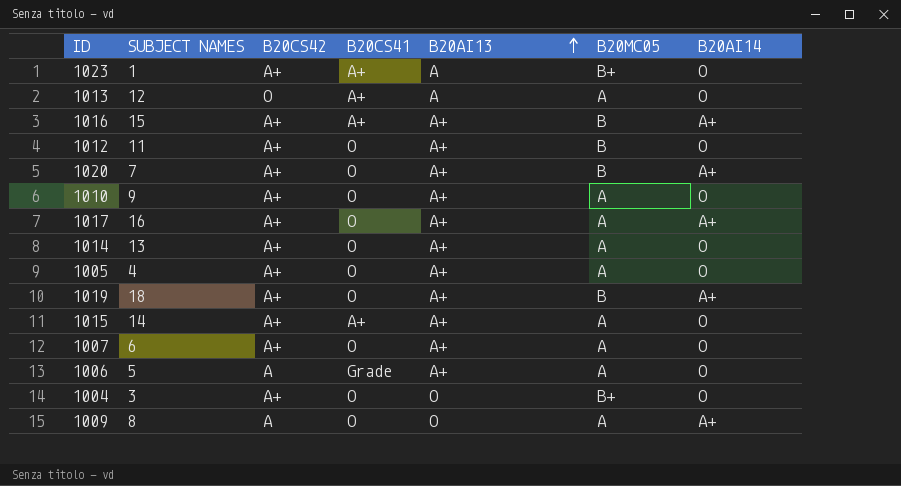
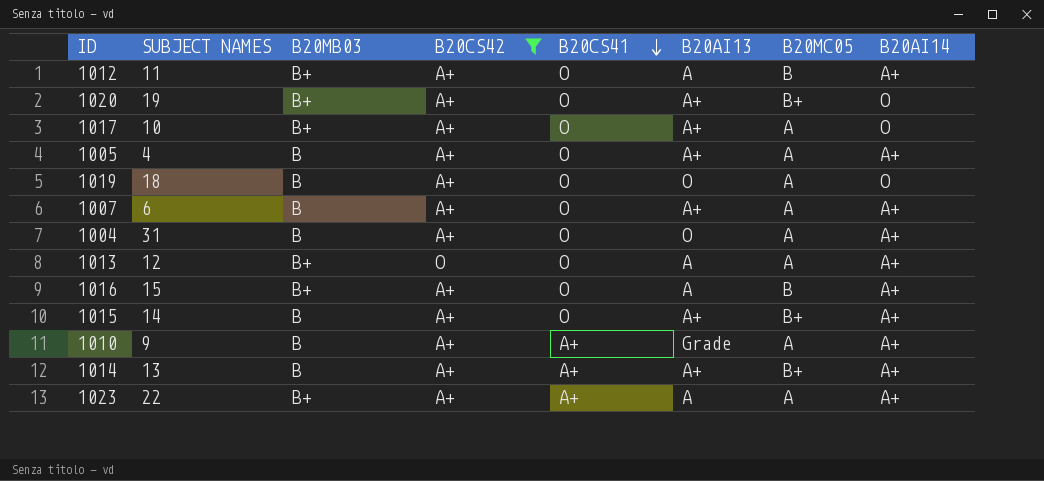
filter: none -> B20CS42 != A
row order: B20AI13 ascending -> B20CS41 descending
column B20MB03 | position: none -> 3
1012 | B20AI13: A+ -> A
1012 | B20AI14: O -> A+
1020 | SUBJECT NAMES: 7 -> 19
1020 | B20MC05: B -> B+
1020 | B20AI14: A+ -> O
1017 | SUBJECT NAMES: 16 -> 10
1017 | B20AI14: A+ -> O
1005 | B20AI14: O -> A+
1019 | B20AI13: A+ -> O
1019 | B20MC05: B -> A
1019 | B20AI14: A+ -> O
1007 | B20AI14: O -> A+
1004 | SUBJECT NAMES: 3 -> 31
1004 | B20MC05: B+ -> A
1004 | B20AI14: O -> A+
1013 | B20CS41: A+ -> O
1013 | B20AI14: O -> A+
1016 | B20CS41: A+ -> O
1016 | B20AI13: A+ -> A
1015 | B20CS41: A+ -> O
1015 | B20MC05: A -> B+
1015 | B20AI14: O -> A+
1010 | B20CS41: O -> A+
1010 | B20AI13: A+ -> Grade
1010 | B20AI14: O -> A+
1014 | B20CS41: O -> A+
1014 | B20MC05: A -> B+
1014 | B20AI14: O -> A+
1023 | SUBJECT NAMES: 1 -> 22
1023 | B20MC05: B+ -> A
1023 | B20AI14: O -> A+

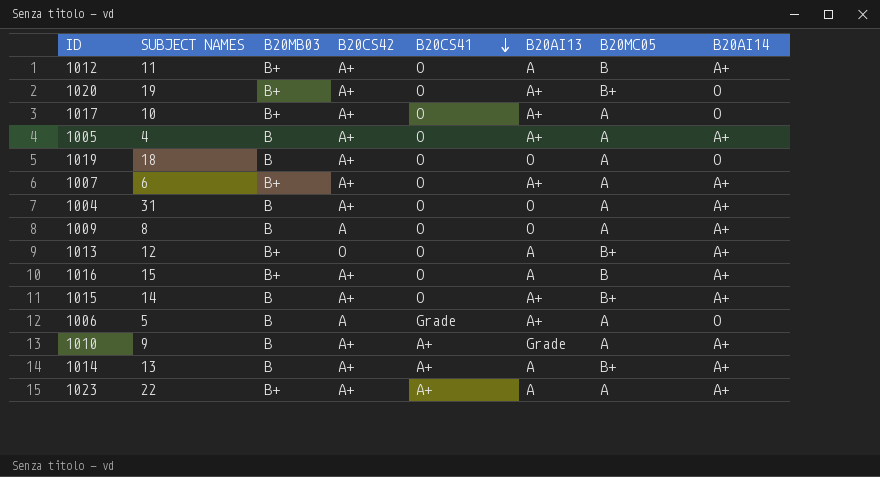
filter: B20CS42 != A -> none
1007 | B20MB03: B -> B+
1013 | B20MC05: A -> B+
1014 | B20AI13: A+ -> A

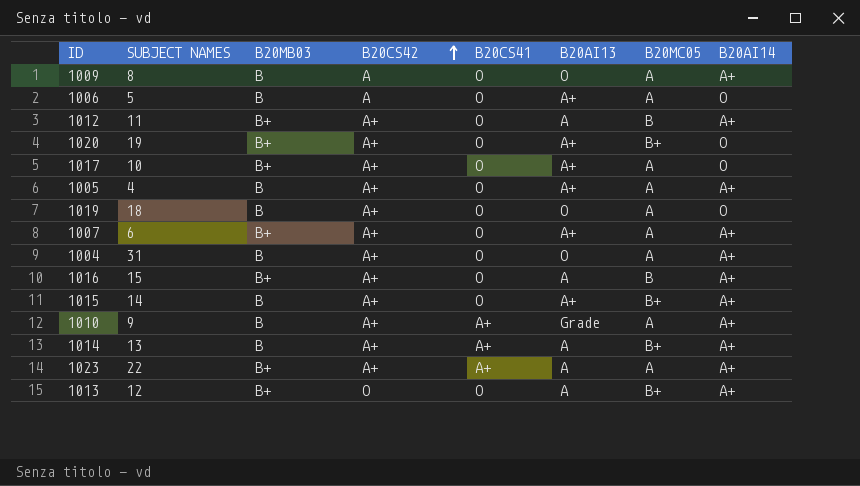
row order: B20CS41 descending -> B20CS42 ascending
1006 | B20CS41: Grade -> O

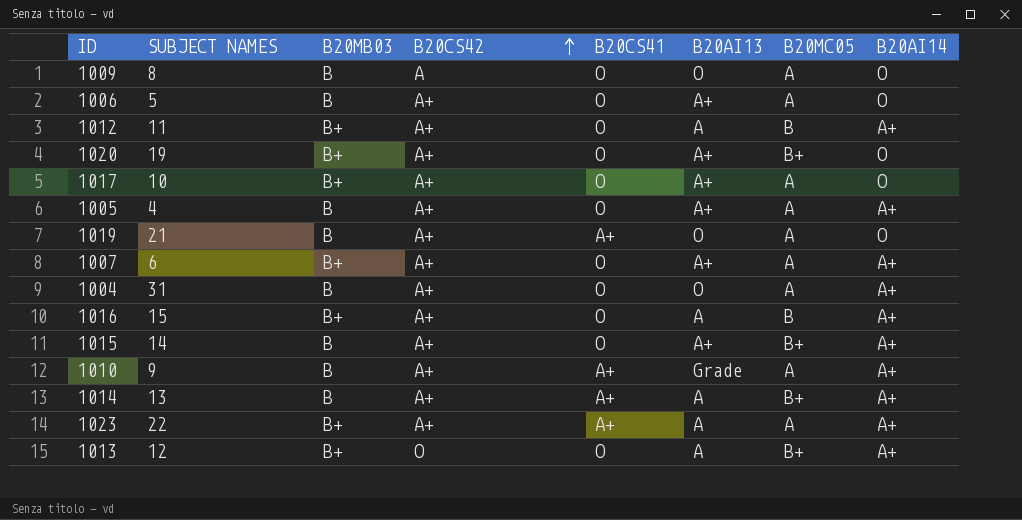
1009 | B20AI14: A+ -> O
1006 | B20CS42: A -> A+
1019 | SUBJECT NAMES: 18 -> 21
1019 | B20CS41: O -> A+

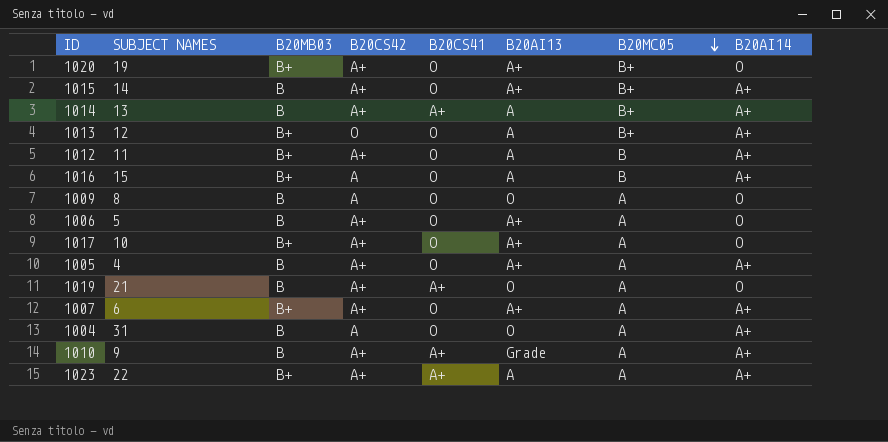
row order: B20CS42 ascending -> B20MC05 descending
1016 | B20CS42: A+ -> A
1004 | B20CS42: A+ -> A

